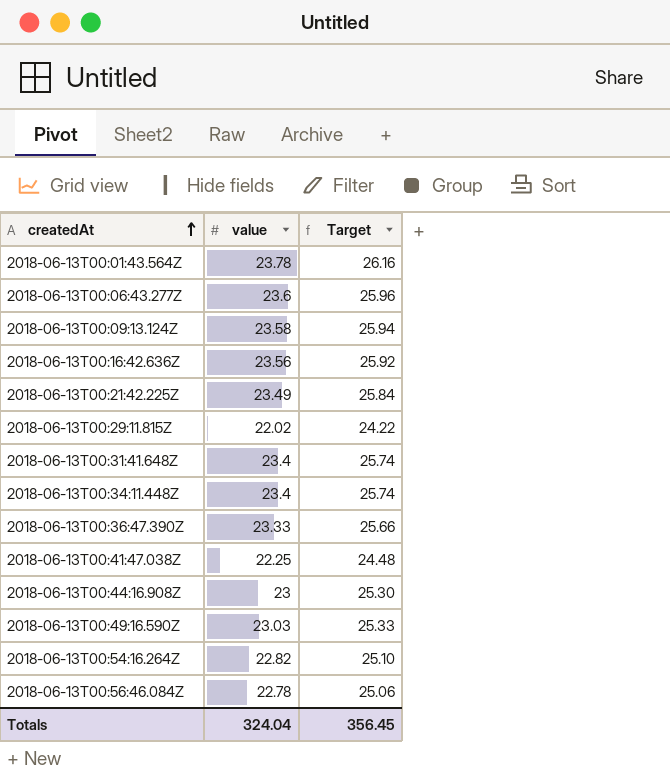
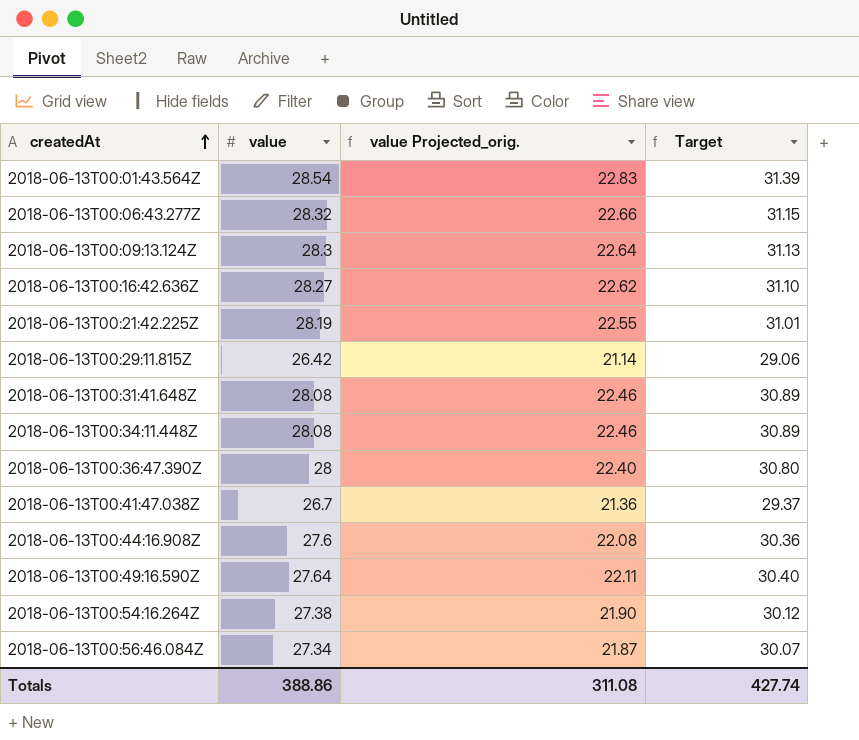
column value Projected_orig. | formula: none -> [value] * 0.8
2018-06-13T00:01:43.564Z | value: 23.78 -> 28.54
2018-06-13T00:01:43.564Z | Target: 26.16 -> 31.39
2018-06-13T00:06:43.277Z | value: 23.6 -> 28.32
2018-06-13T00:06:43.277Z | Target: 25.96 -> 31.15
2018-06-13T00:09:13.124Z | value: 23.58 -> 28.3
2018-06-13T00:09:13.124Z | Target: 25.94 -> 31.13
2018-06-13T00:16:42.636Z | value: 23.56 -> 28.27
2018-06-13T00:16:42.636Z | Target: 25.92 -> 31.10
2018-06-13T00:21:42.225Z | value: 23.49 -> 28.19
2018-06-13T00:21:42.225Z | Target: 25.84 -> 31.01
2018-06-13T00:29:11.815Z | value: 22.02 -> 26.42
2018-06-13T00:29:11.815Z | Target: 24.22 -> 29.06
2018-06-13T00:31:41.648Z | value: 23.4 -> 28.08
2018-06-13T00:31:41.648Z | Target: 25.74 -> 30.89
2018-06-13T00:34:11.448Z | value: 23.4 -> 28.08
2018-06-13T00:34:11.448Z | Target: 25.74 -> 30.89
2018-06-13T00:36:47.390Z | value: 23.33 -> 28
2018-06-13T00:36:47.390Z | Target: 25.66 -> 30.80
2018-06-13T00:41:47.038Z | value: 22.25 -> 26.7
2018-06-13T00:41:47.038Z | Target: 24.48 -> 29.37
2018-06-13T00:44:16.908Z | value: 23 -> 27.6
2018-06-13T00:44:16.908Z | Target: 25.30 -> 30.36
2018-06-13T00:49:16.590Z | value: 23.03 -> 27.64
2018-06-13T00:49:16.590Z | Target: 25.33 -> 30.40
2018-06-13T00:54:16.264Z | value: 22.82 -> 27.38
2018-06-13T00:54:16.264Z | Target: 25.10 -> 30.12
2018-06-13T00:56:46.084Z | value: 22.78 -> 27.34
2018-06-13T00:56:46.084Z | Target: 25.06 -> 30.07
Totals | value: 324.04 -> 388.86
Totals | Target: 356.45 -> 427.74

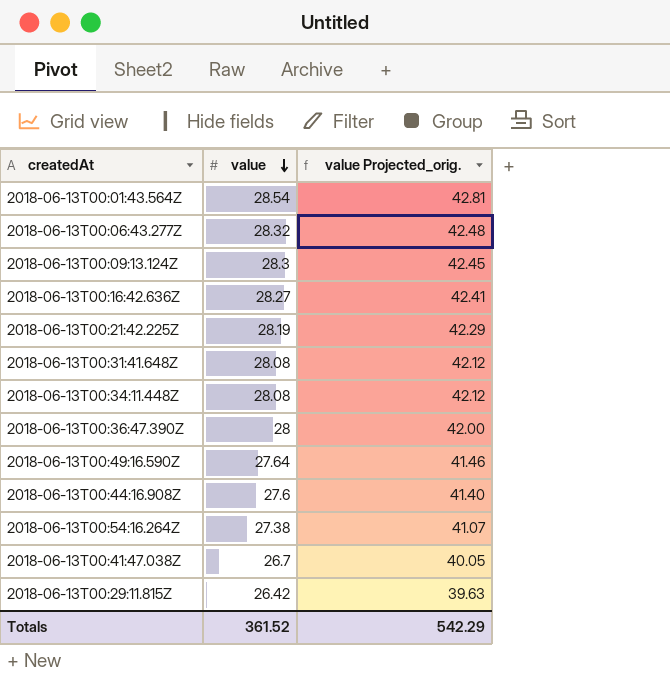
row order: createdAt ascending -> value descending
column Target | formula: [value] * 1.1 -> none
column value Projected_orig. | formula: [value] * 0.8 -> [value] * 1.5
row 2018-06-13T00:56:46.084Z: 27.34 | 21.87 | 30.07 -> none
Totals | value: 388.86 -> 361.52
Totals | value Projected_orig.: 311.08 -> 542.29

